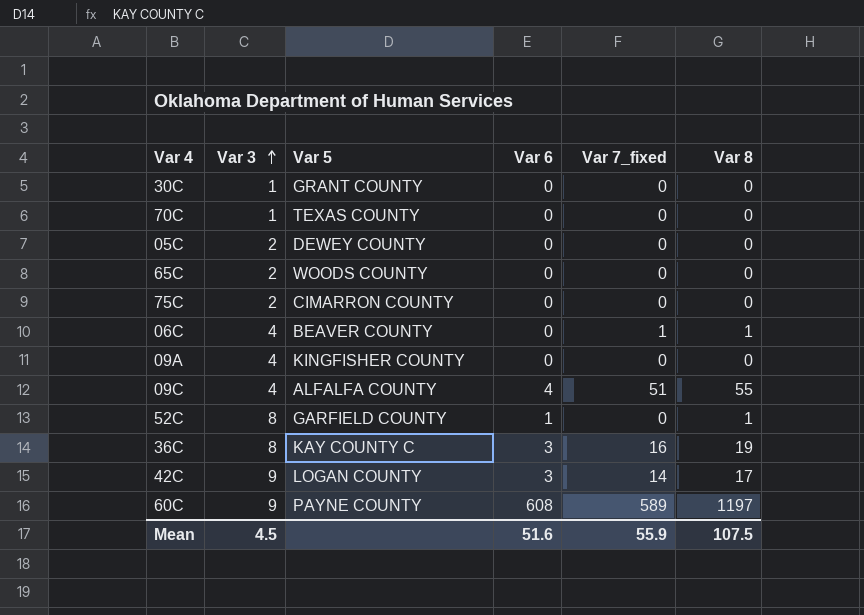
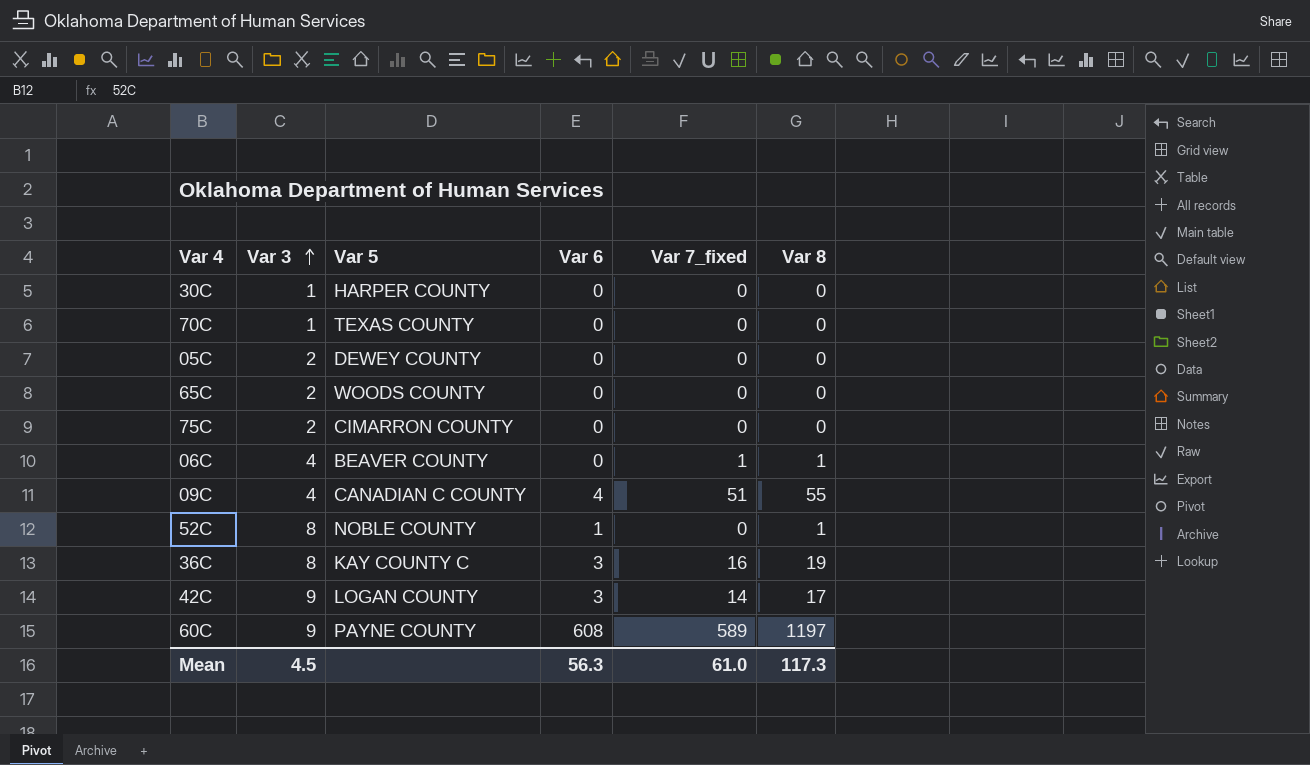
row 09A: 4 | KINGFISHER COUNTY | 0 | 0 | 0 -> none
30C | Var 5: GRANT COUNTY -> HARPER COUNTY
09C | Var 5: ALFALFA COUNTY -> CANADIAN C COUNTY
52C | Var 5: GARFIELD COUNTY -> NOBLE COUNTY
Mean | Var 6: 51.6 -> 56.3
Mean | Var 7_fixed: 55.9 -> 61.0
Mean | Var 8: 107.5 -> 117.3

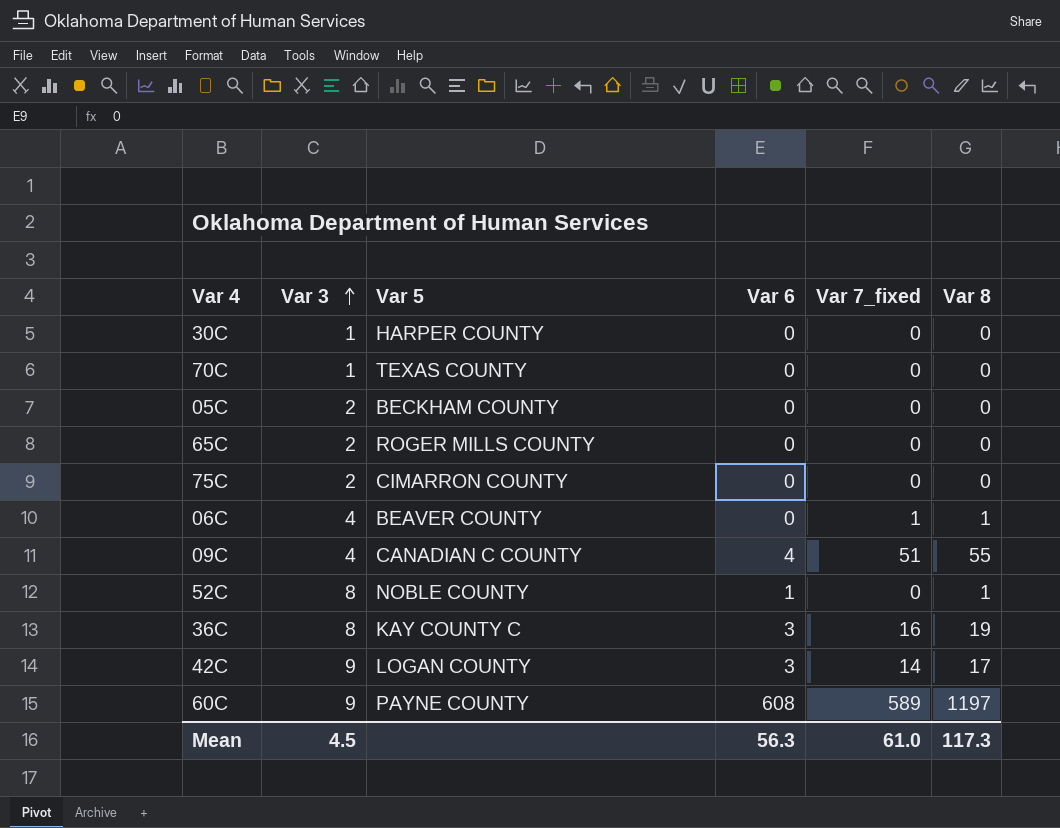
05C | Var 5: DEWEY COUNTY -> BECKHAM COUNTY
65C | Var 5: WOODS COUNTY -> ROGER MILLS COUNTY

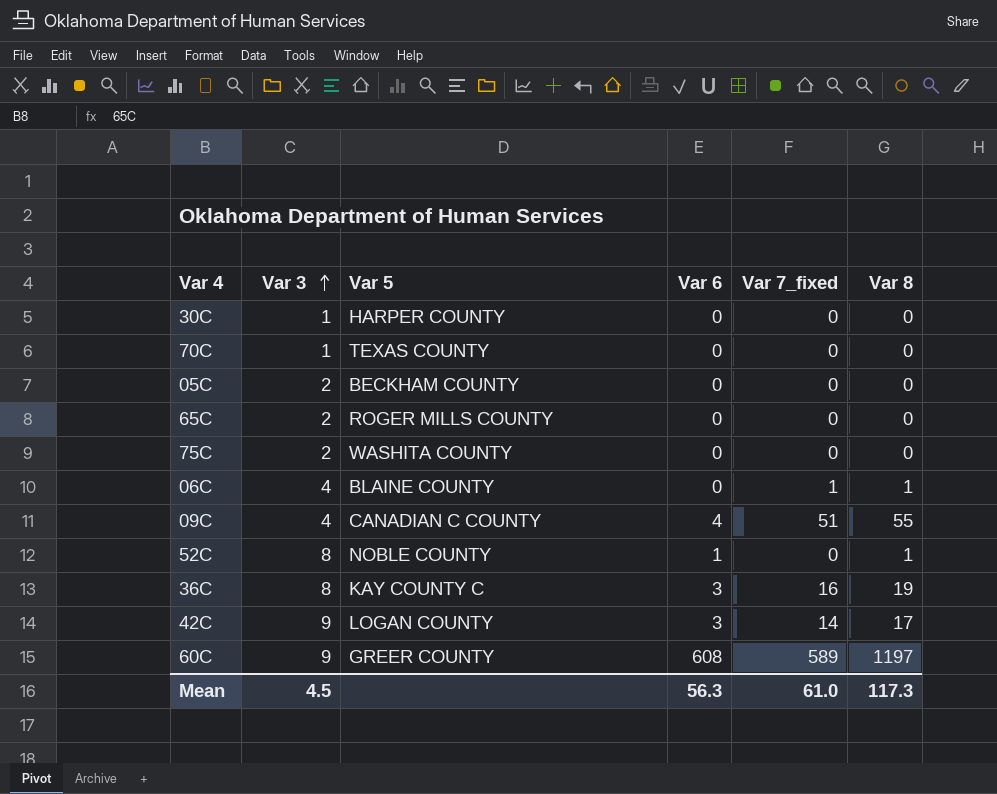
75C | Var 5: CIMARRON COUNTY -> WASHITA COUNTY
06C | Var 5: BEAVER COUNTY -> BLAINE COUNTY
60C | Var 5: PAYNE COUNTY -> GREER COUNTY

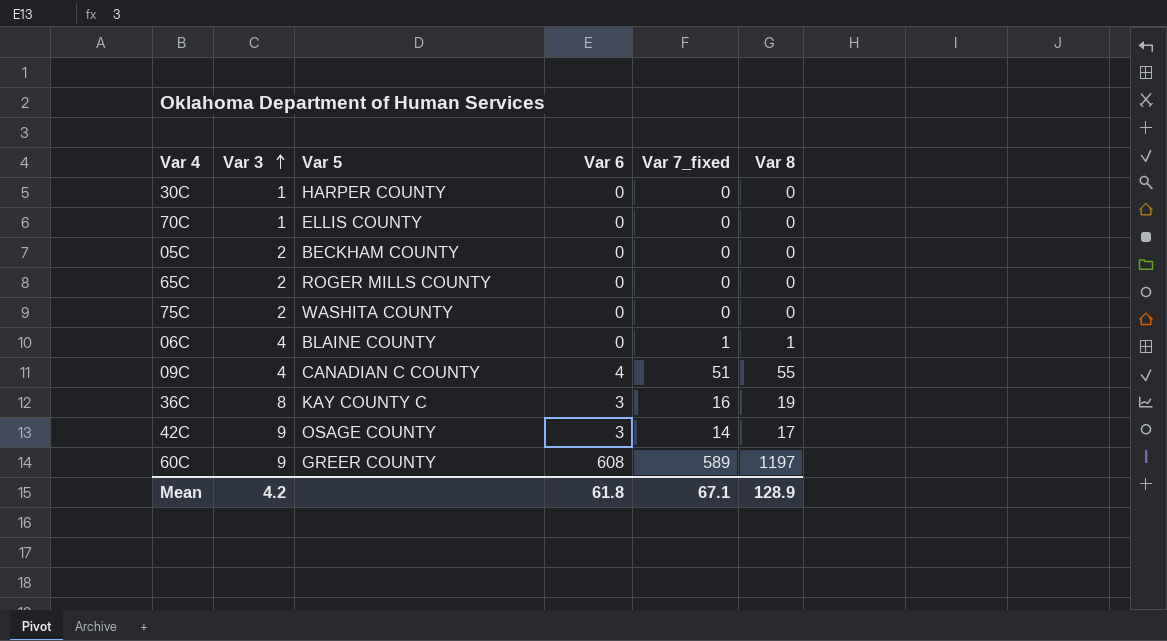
row 52C: 8 | NOBLE COUNTY | 1 | 0 | 1 -> none
70C | Var 5: TEXAS COUNTY -> ELLIS COUNTY
42C | Var 5: LOGAN COUNTY -> OSAGE COUNTY
Mean | Var 3: 4.5 -> 4.2
Mean | Var 6: 56.3 -> 61.8
Mean | Var 7_fixed: 61.0 -> 67.1
Mean | Var 8: 117.3 -> 128.9

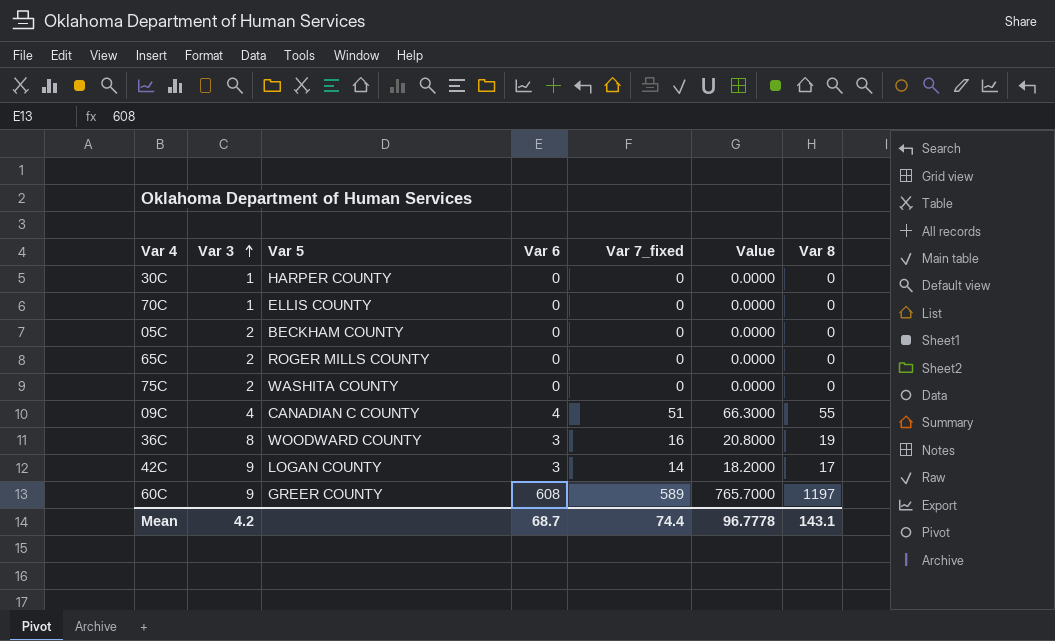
column Value | formula: none -> [Var 7_fixed] * 1.3
row 06C: 4 | BLAINE COUNTY | 0 | 1 | 1 -> none
36C | Var 5: KAY COUNTY C -> WOODWARD COUNTY
42C | Var 5: OSAGE COUNTY -> LOGAN COUNTY
Mean | Var 6: 61.8 -> 68.7
Mean | Var 7_fixed: 67.1 -> 74.4
Mean | Var 8: 128.9 -> 143.1

